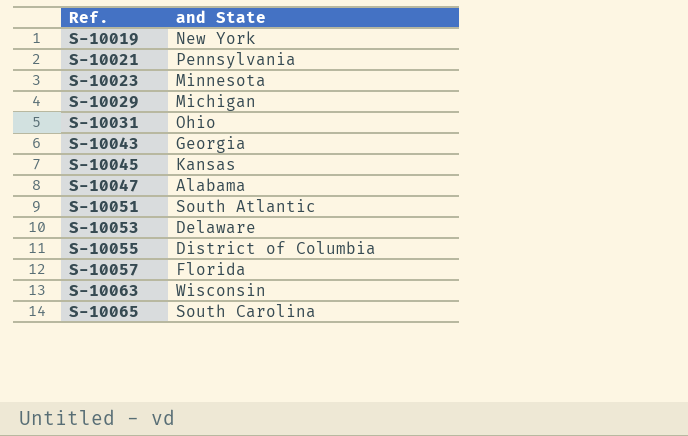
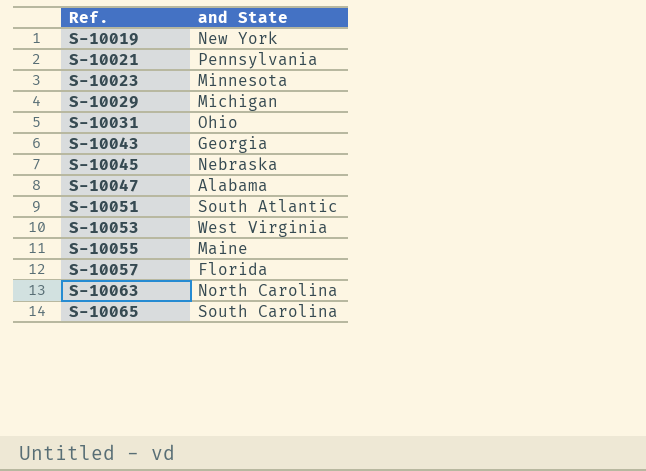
S-10045 | and State: Kansas -> Nebraska
S-10053 | and State: Delaware -> West Virginia
S-10055 | and State: District of Columbia -> Maine
S-10063 | and State: Wisconsin -> North Carolina

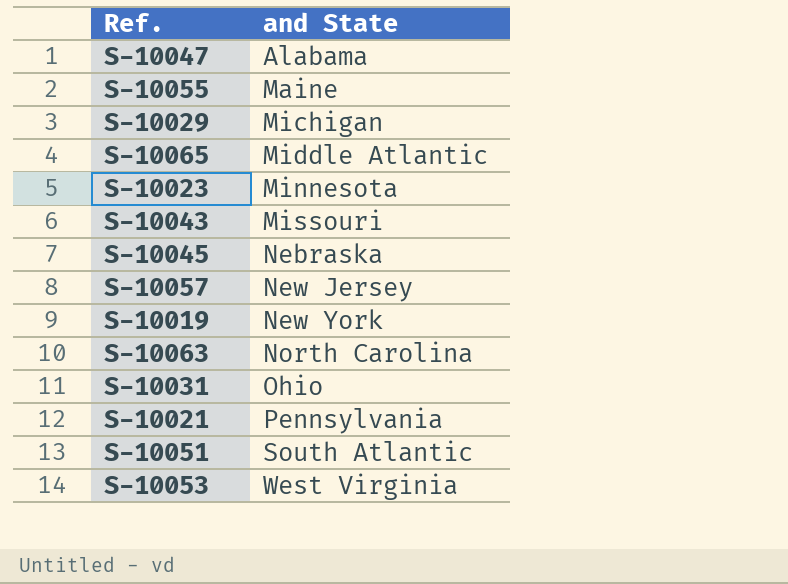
row order: Ref. ascending -> and State ascending
S-10065 | and State: South Carolina -> Middle Atlantic
S-10043 | and State: Georgia -> Missouri
S-10057 | and State: Florida -> New Jersey

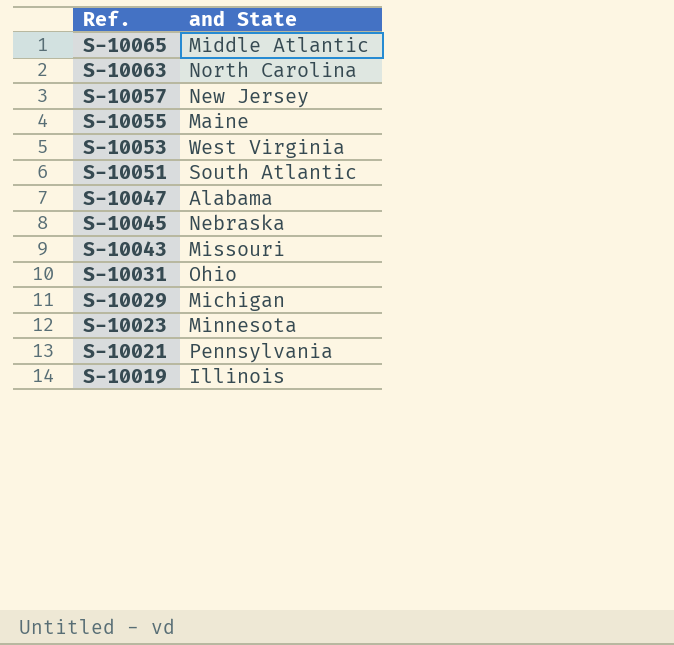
row order: and State ascending -> Ref. descending
S-10019 | and State: New York -> Illinois

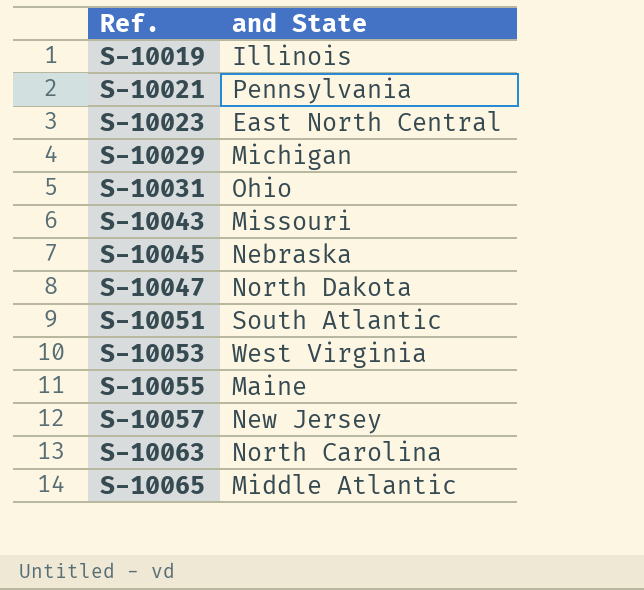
row order: Ref. descending -> Ref. ascending
S-10023 | and State: Minnesota -> East North Central
S-10047 | and State: Alabama -> North Dakota

